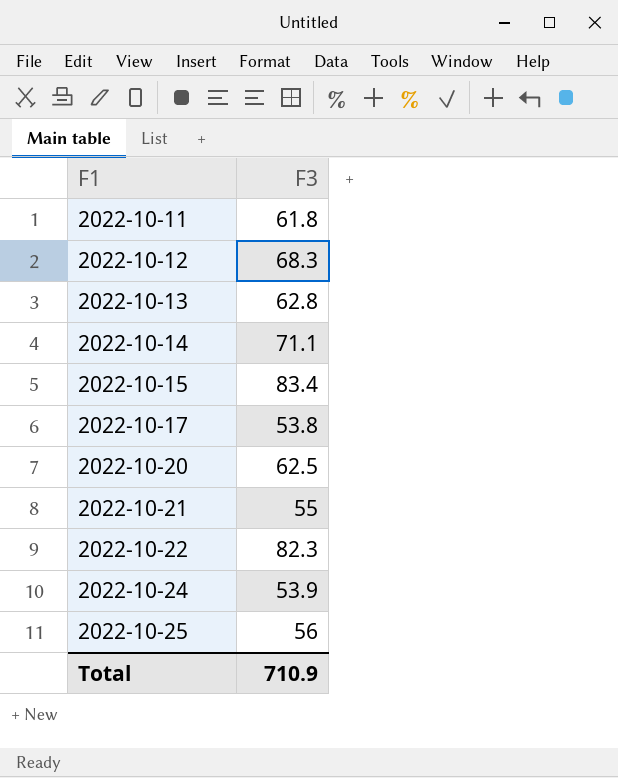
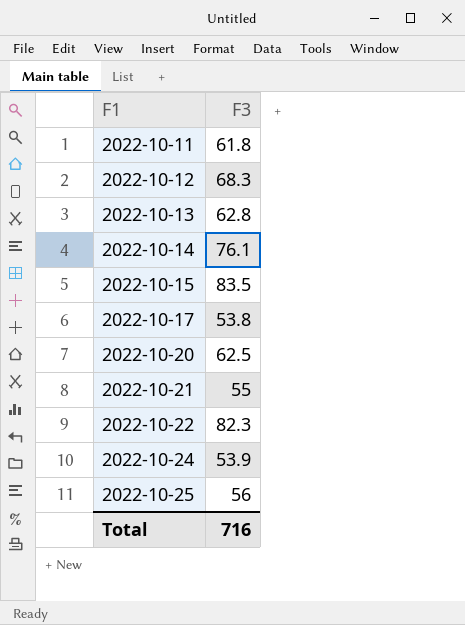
2022-10-14 | F3: 71.1 -> 76.1
2022-10-15 | F3: 83.4 -> 83.5
Total | F3: 710.9 -> 716

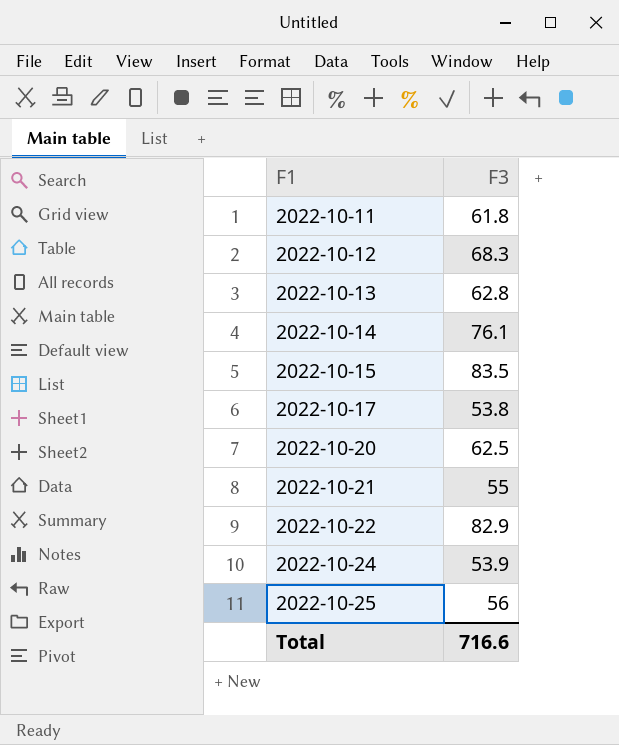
2022-10-22 | F3: 82.3 -> 82.9
Total | F3: 716 -> 716.6

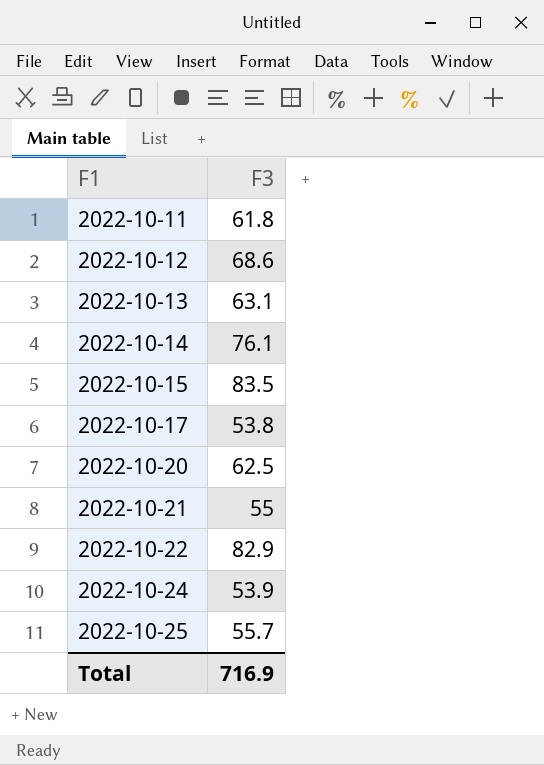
2022-10-12 | F3: 68.3 -> 68.6
2022-10-13 | F3: 62.8 -> 63.1
2022-10-25 | F3: 56 -> 55.7
Total | F3: 716.6 -> 716.9

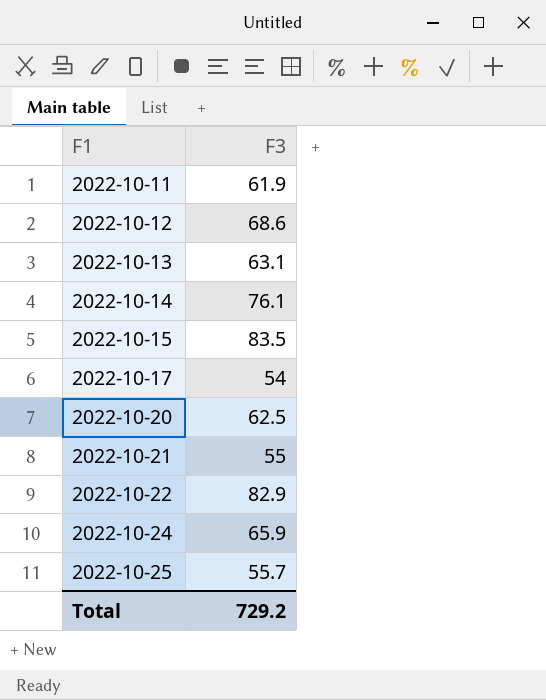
2022-10-11 | F3: 61.8 -> 61.9
2022-10-17 | F3: 53.8 -> 54
2022-10-24 | F3: 53.9 -> 65.9
Total | F3: 716.9 -> 729.2

